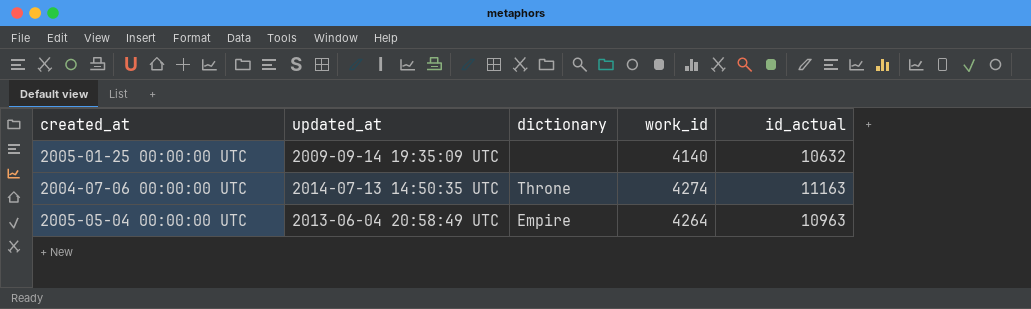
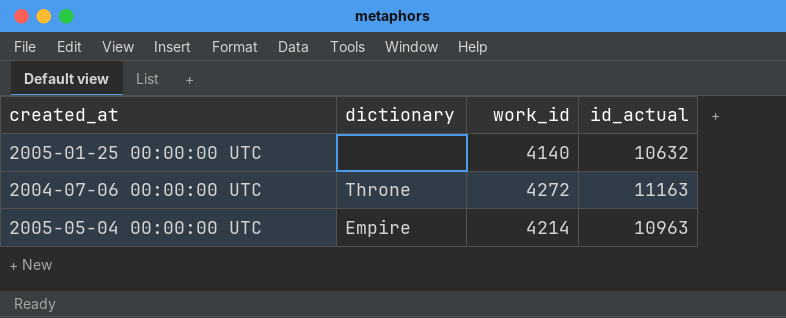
column updated_at | position: 2 -> none
2004-07-06 00:00:00 UTC | work_id: 4274 -> 4272
2005-05-04 00:00:00 UTC | work_id: 4264 -> 4214

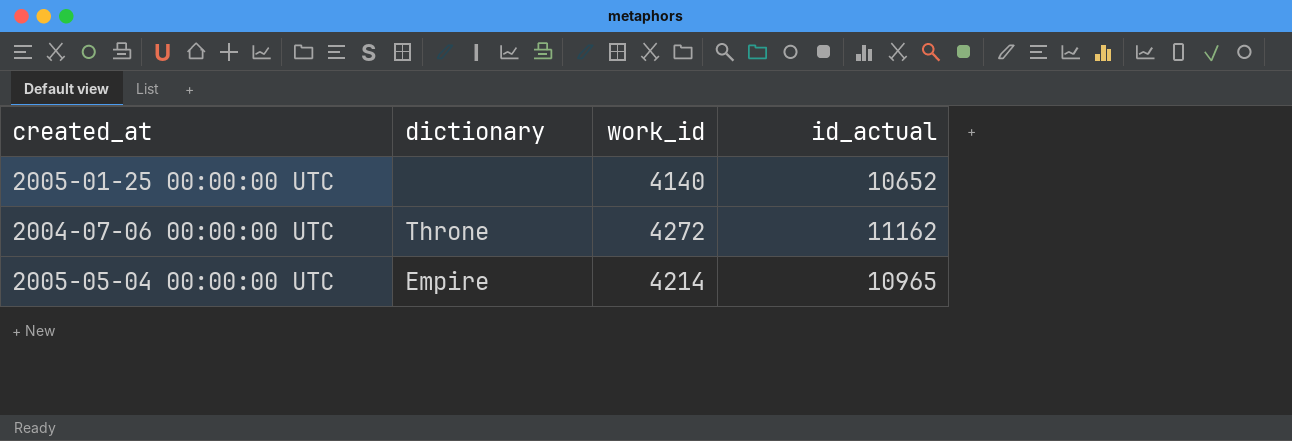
2005-01-25 00:00:00 UTC | id_actual: 10632 -> 10652
2004-07-06 00:00:00 UTC | id_actual: 11163 -> 11162
2005-05-04 00:00:00 UTC | id_actual: 10963 -> 10965

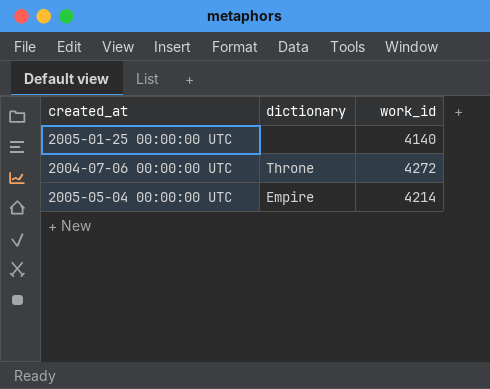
column id_actual | position: 4 -> none

